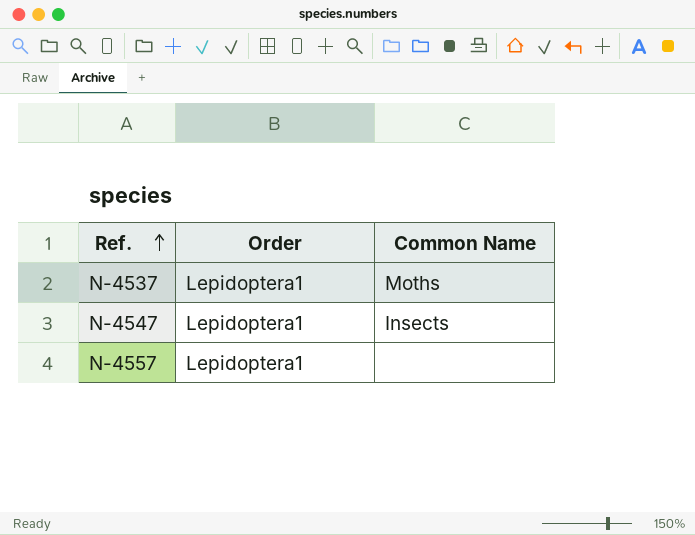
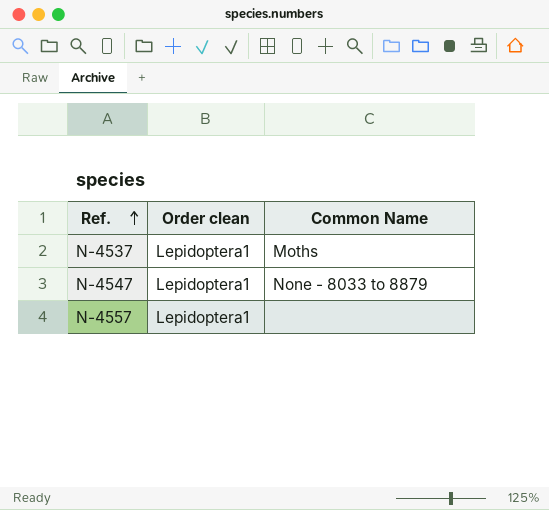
column name: Order -> Order clean
N-4547 | Common Name: Insects -> None - 8033 to 8879

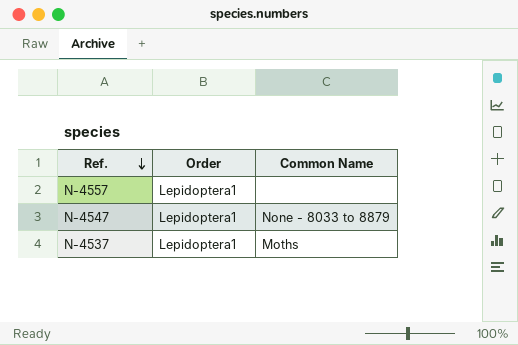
row order: Ref. ascending -> Ref. descending
column name: Order clean -> Order

